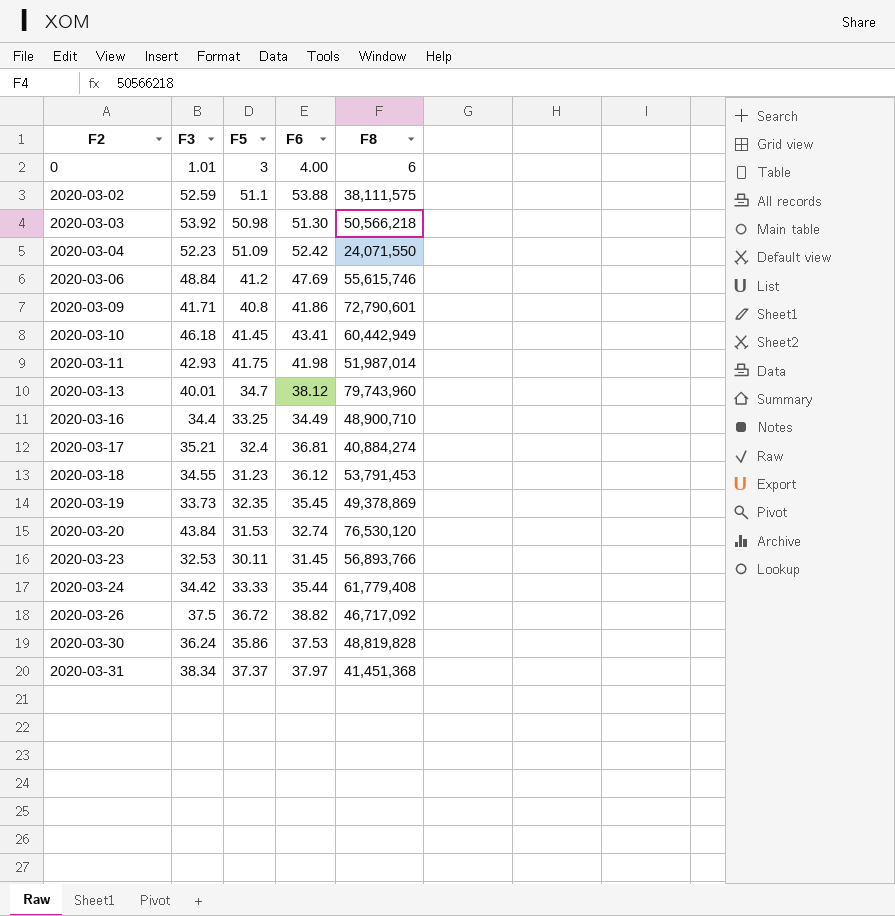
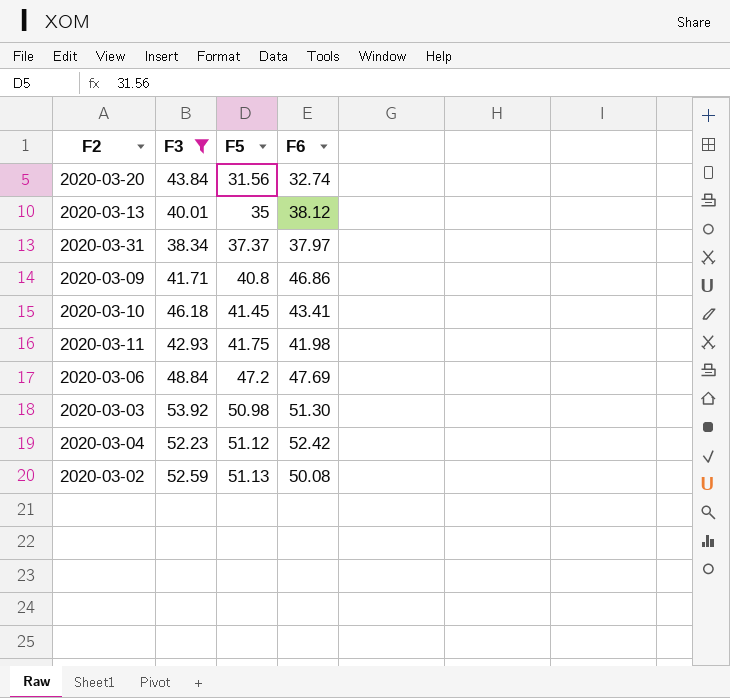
filter: none -> F3 >= 38.34
row order: F2 ascending -> F5 ascending
column F8 | position: 5 -> none
2020-03-20 | F5: 31.53 -> 31.56
2020-03-13 | F5: 34.7 -> 35
2020-03-09 | F6: 41.86 -> 46.86
2020-03-06 | F5: 41.2 -> 47.2
2020-03-04 | F5: 51.09 -> 51.12
2020-03-02 | F5: 51.1 -> 51.13
2020-03-02 | F6: 53.88 -> 50.08

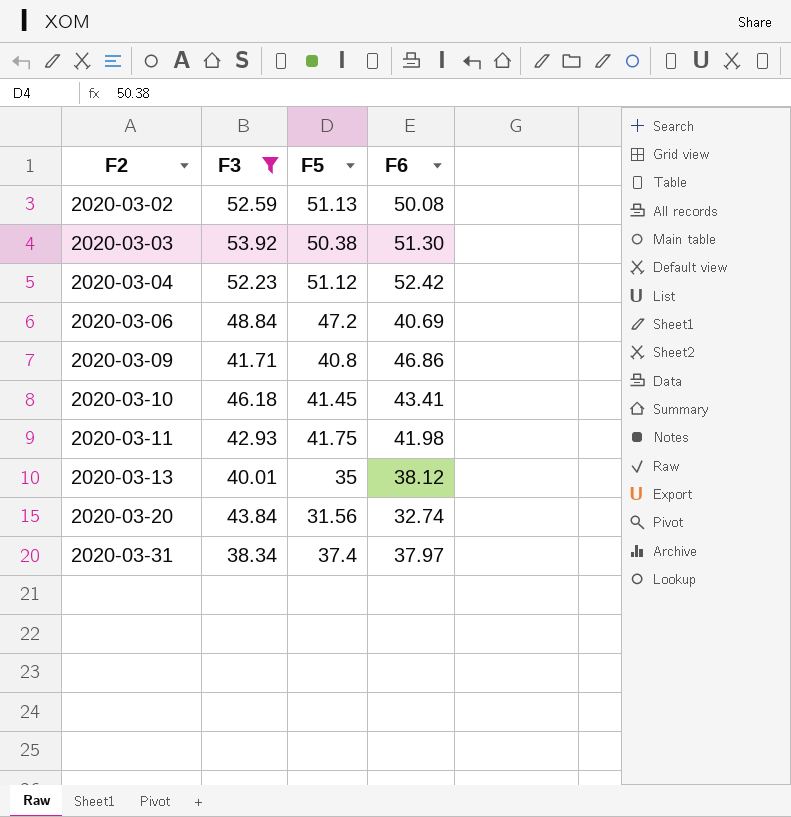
row order: F5 ascending -> F2 ascending
2020-03-03 | F5: 50.98 -> 50.38
2020-03-06 | F6: 47.69 -> 40.69
2020-03-31 | F5: 37.37 -> 37.4

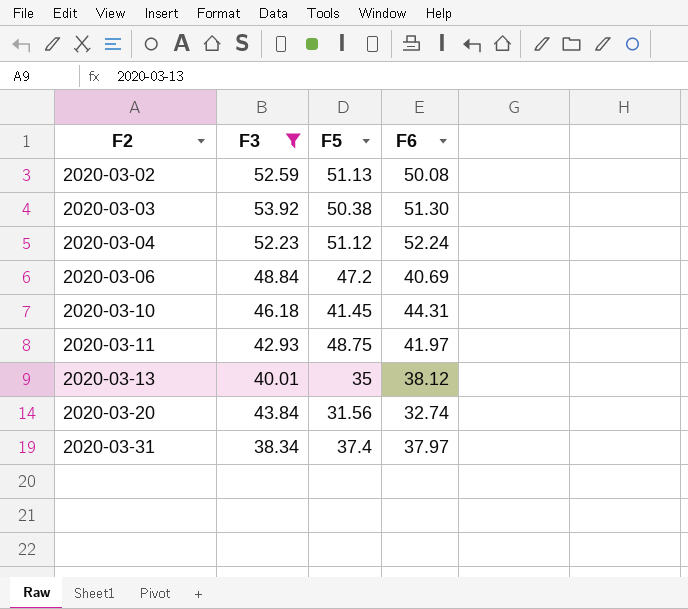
row 2020-03-09: 41.71 | 40.8 | 46.86 -> none
2020-03-04 | F6: 52.42 -> 52.24
2020-03-10 | F6: 43.41 -> 44.31
2020-03-11 | F5: 41.75 -> 48.75
2020-03-11 | F6: 41.98 -> 41.97

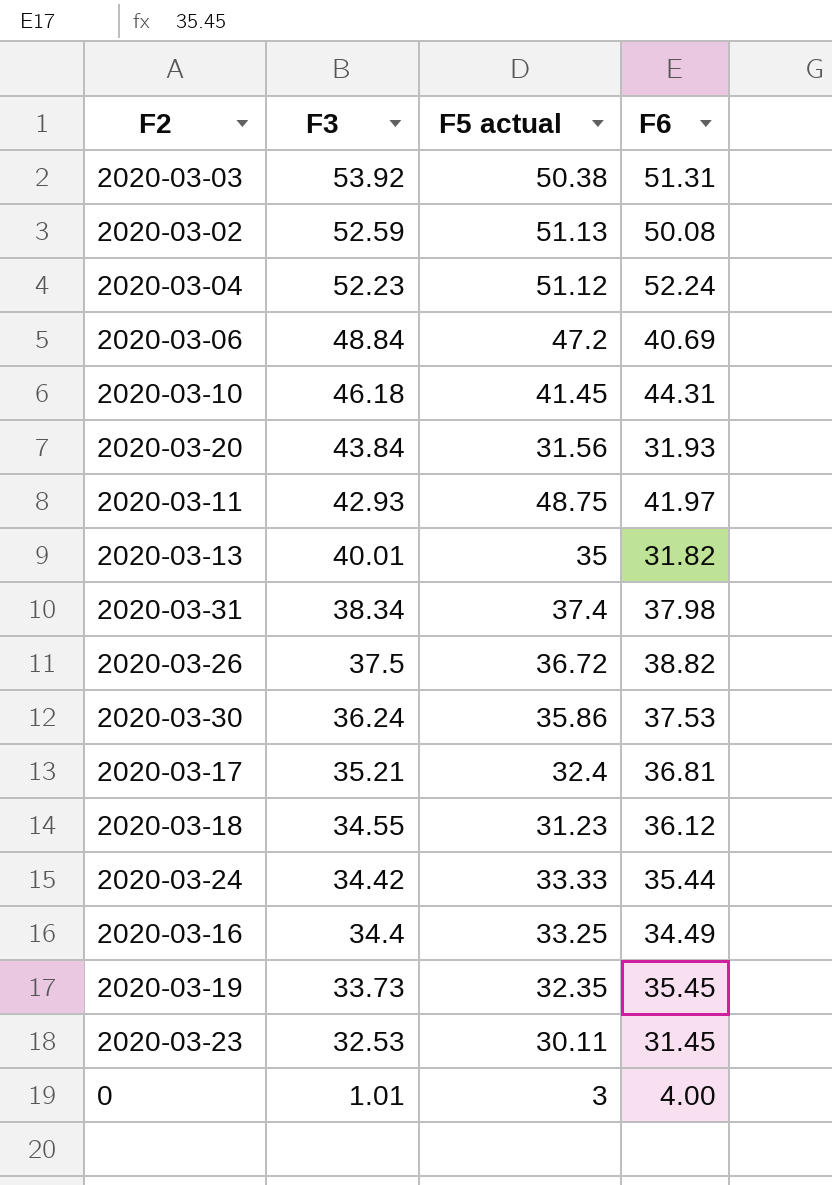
filter: F3 >= 38.34 -> none
row order: F2 ascending -> F3 descending
column name: F5 -> F5 actual
2020-03-03 | F6: 51.30 -> 51.31
2020-03-20 | F6: 32.74 -> 31.93
2020-03-13 | F6: 38.12 -> 31.82
2020-03-31 | F6: 37.97 -> 37.98

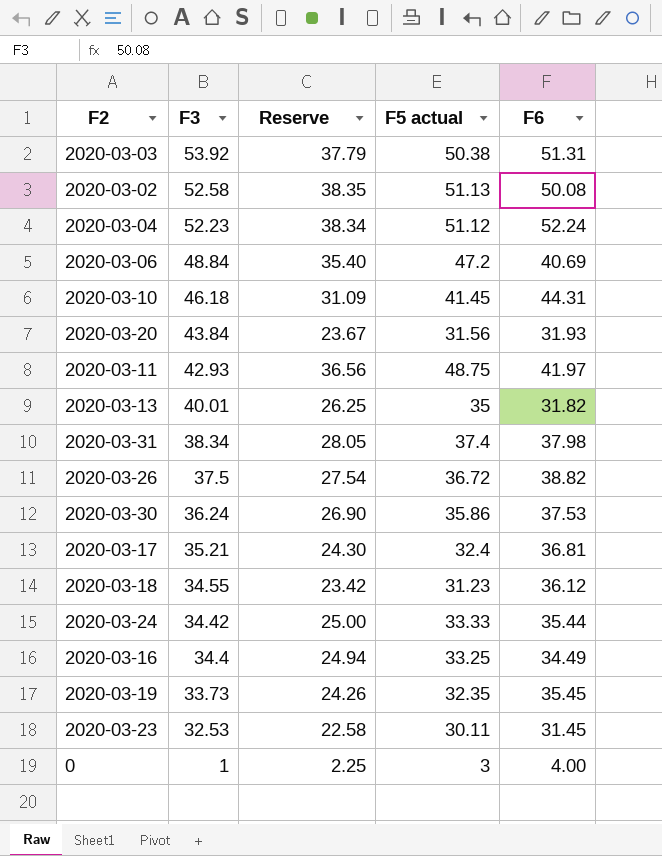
column Reserve | formula: none -> [F5 actual] * 0.75
2020-03-02 | F3: 52.59 -> 52.58
0 | F3: 1.01 -> 1

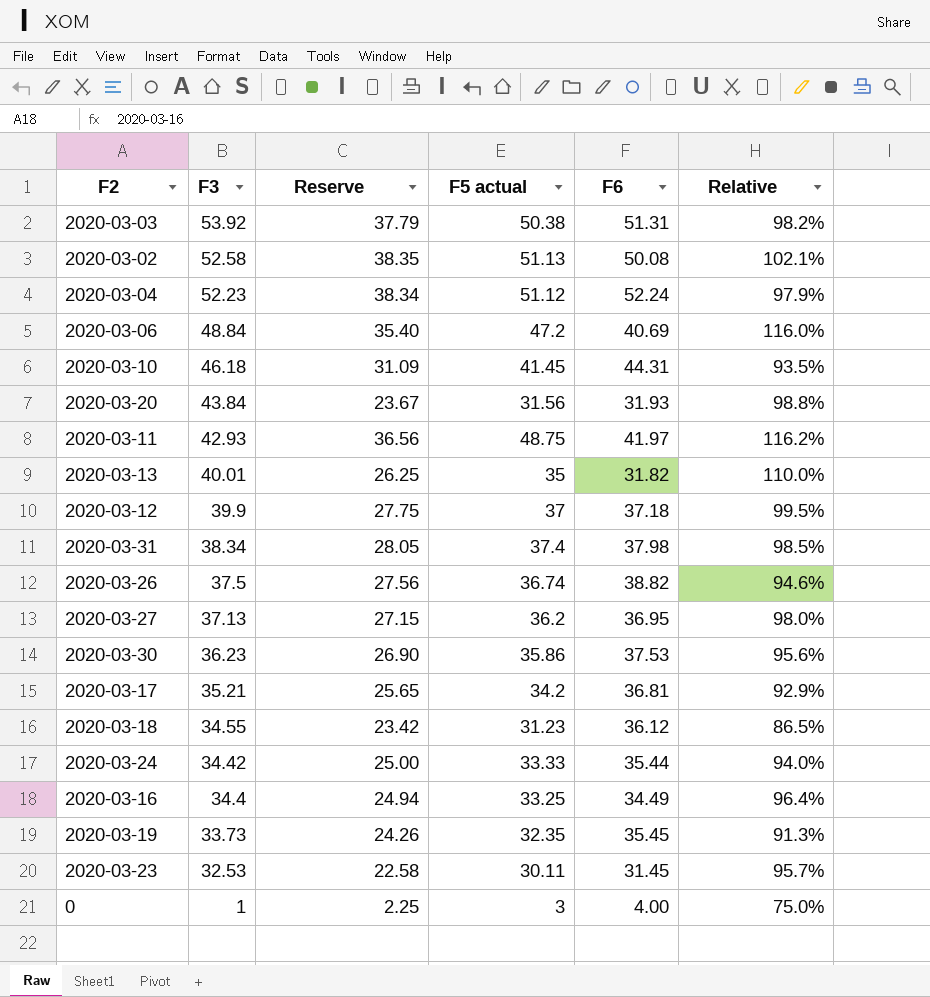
column Relative | formula: none -> [F5 actual] / [F6]
row 2020-03-12: none -> 39.9 | 27.75 | 37 | 37.18 | 99.5%
2020-03-26 | Reserve: 27.54 -> 27.56
2020-03-26 | F5 actual: 36.72 -> 36.74
row 2020-03-27: none -> 37.13 | 27.15 | 36.2 | 36.95 | 98.0%
2020-03-30 | F3: 36.24 -> 36.23
2020-03-17 | Reserve: 24.30 -> 25.65
2020-03-17 | F5 actual: 32.4 -> 34.2

